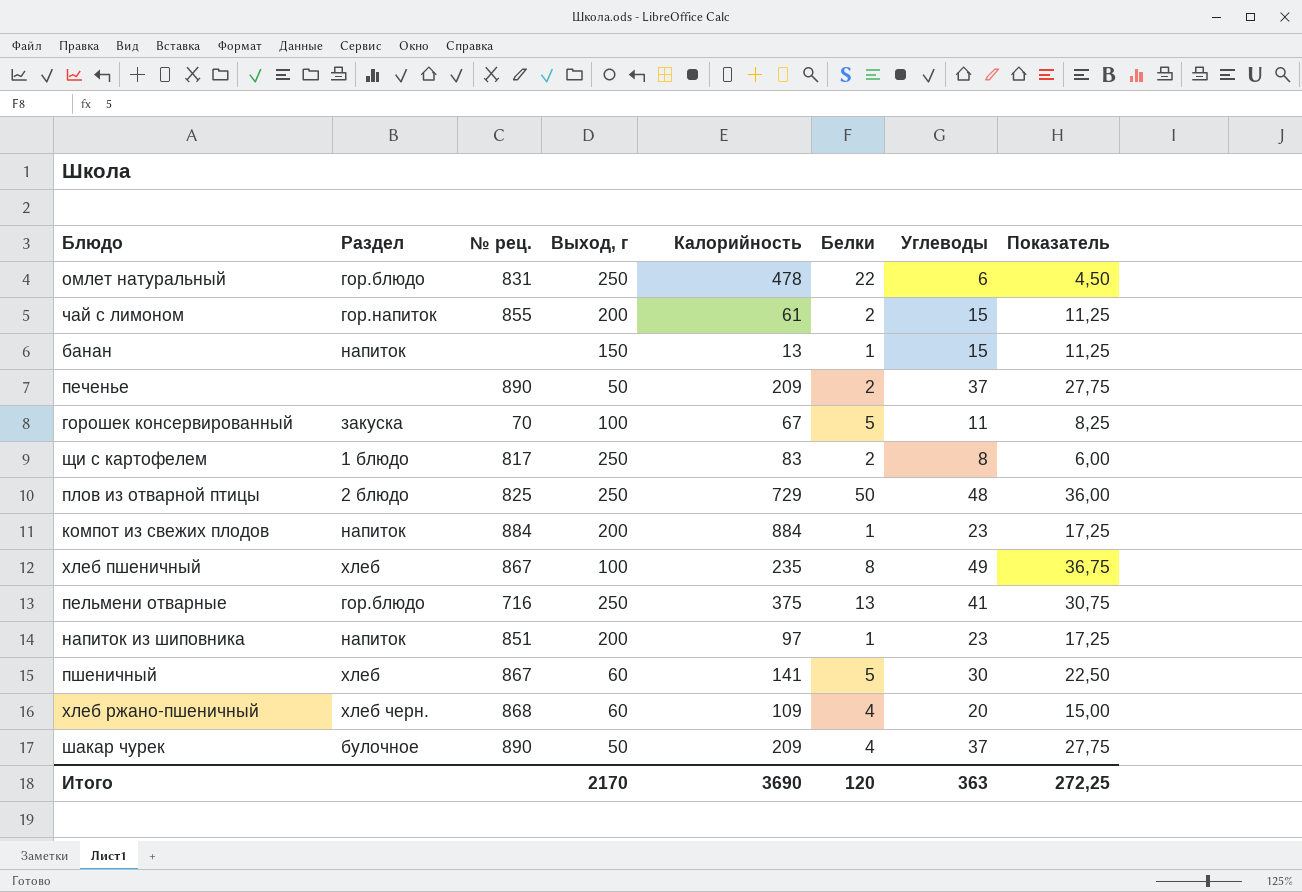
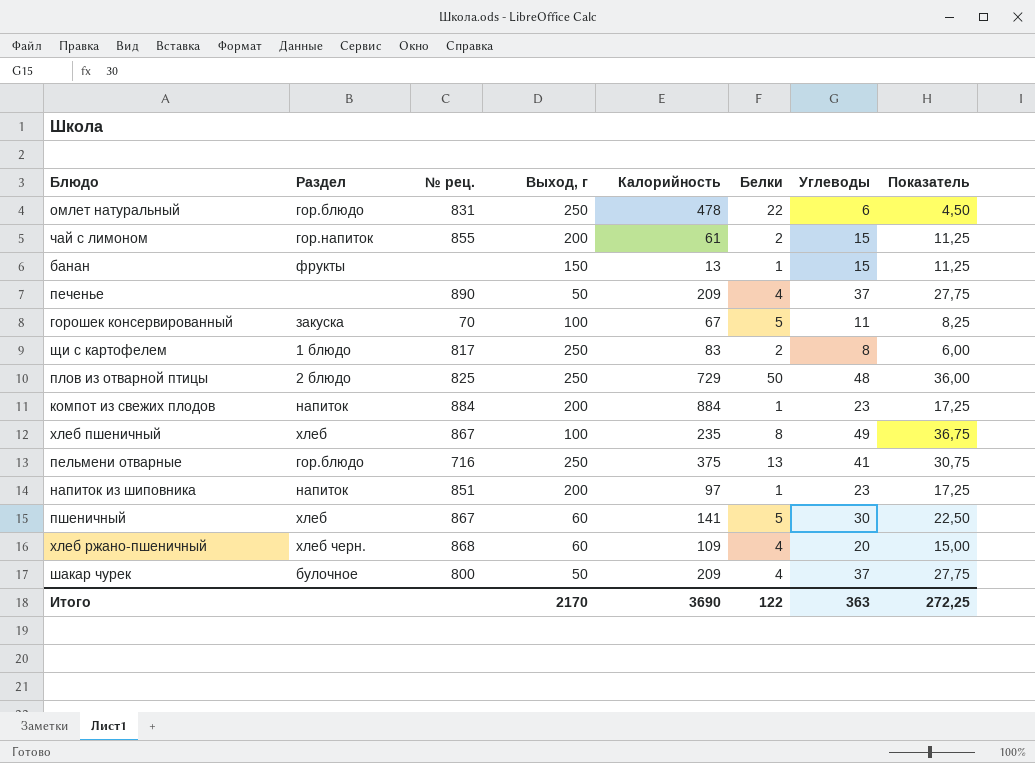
банан | Раздел: напиток -> фрукты
печенье | Белки: 2 -> 4
шакар чурек | № рец.: 890 -> 800
Итого | Белки: 120 -> 122

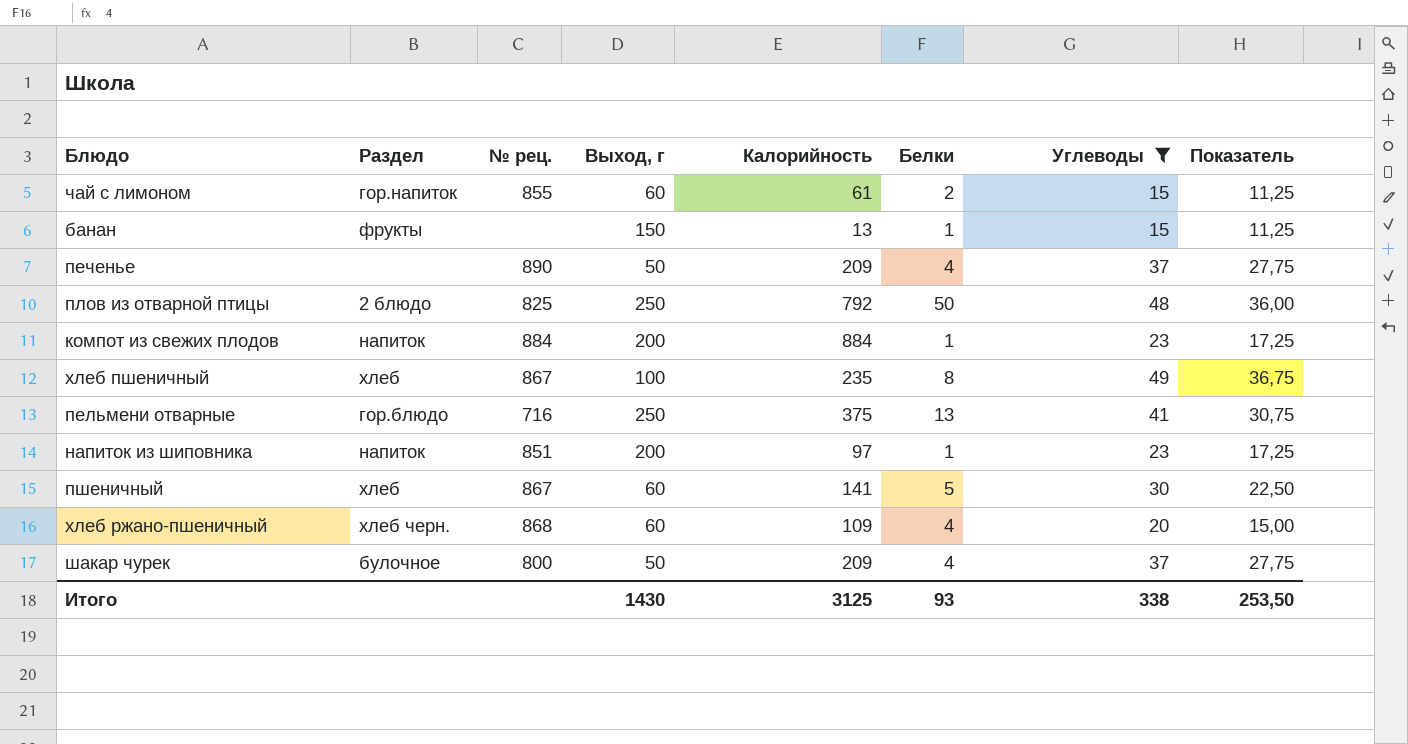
filter: none -> Углеводы >= 15
чай с лимоном | Выход, г: 200 -> 60
плов из отварной птицы | Калорийность: 729 -> 792
Итого | Выход, г: 2170 -> 1430
Итого | Калорийность: 3690 -> 3125
Итого | Белки: 122 -> 93
Итого | Углеводы: 363 -> 338
Итого | Показатель: 272,25 -> 253,50

